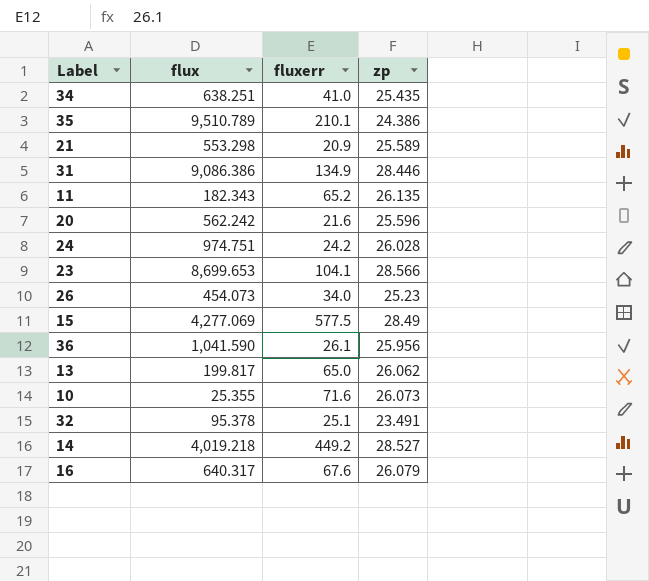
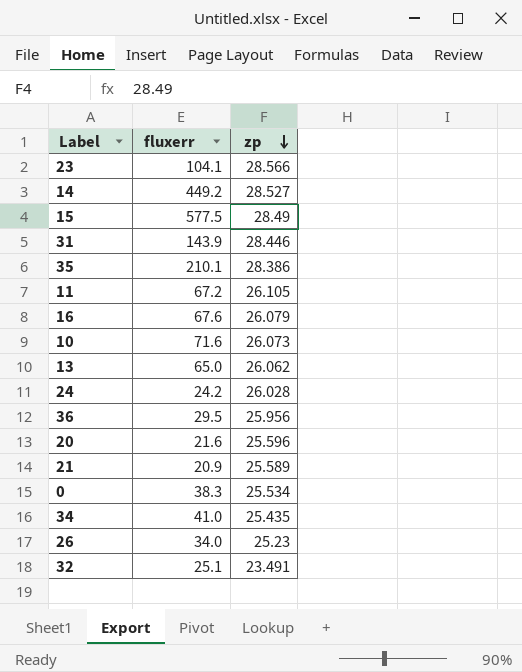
row order: none -> zp descending
column flux | position: 2 -> none
31 | fluxerr: 134.9 -> 143.9
35 | zp: 24.386 -> 28.386
11 | fluxerr: 65.2 -> 67.2
11 | zp: 26.135 -> 26.105
36 | fluxerr: 26.1 -> 29.5
row 0: none -> 38.3 | 25.534

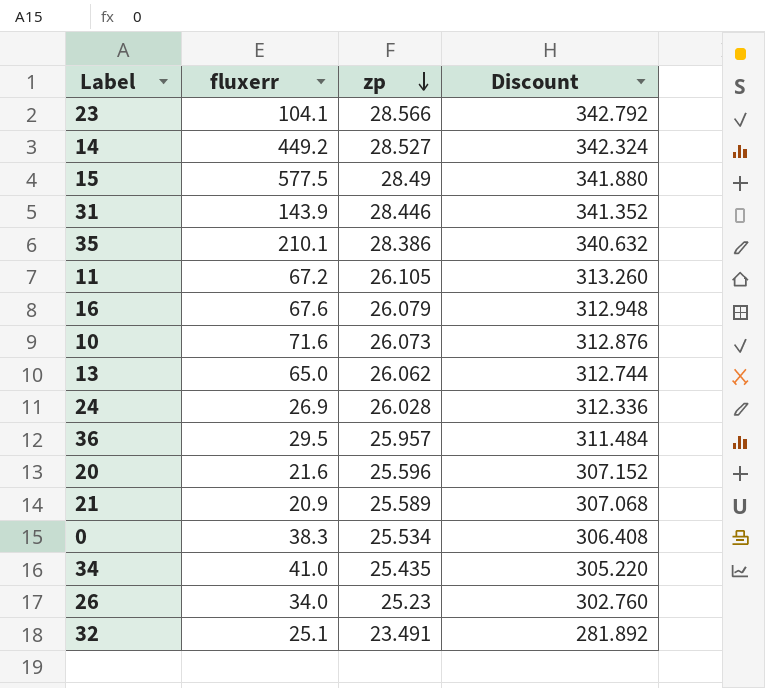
column Discount | formula: none -> [zp] * 12
24 | fluxerr: 24.2 -> 26.9
36 | zp: 25.956 -> 25.957

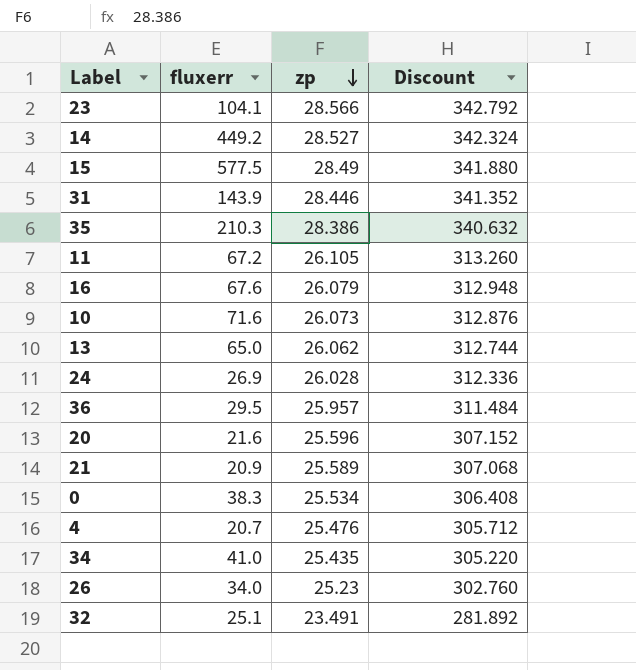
35 | fluxerr: 210.1 -> 210.3
row 4: none -> 20.7 | 25.476 | 305.712

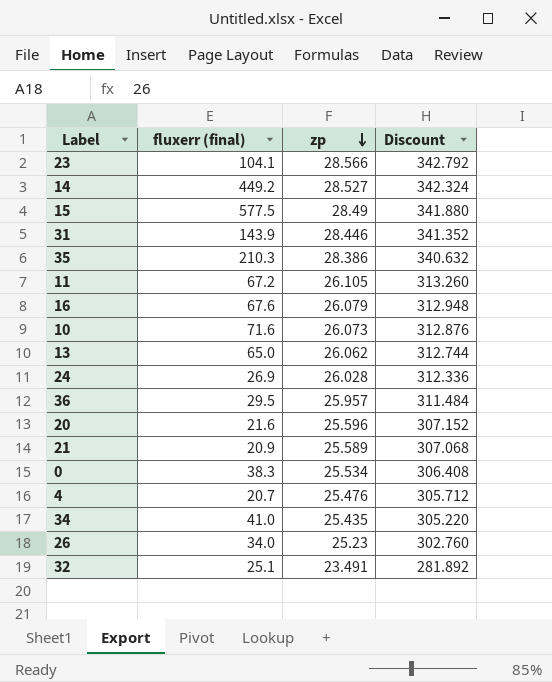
column name: fluxerr -> fluxerr (final)

